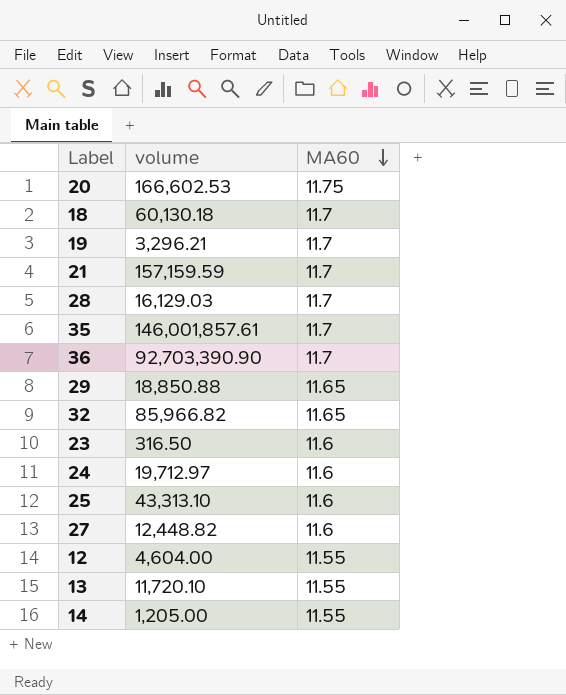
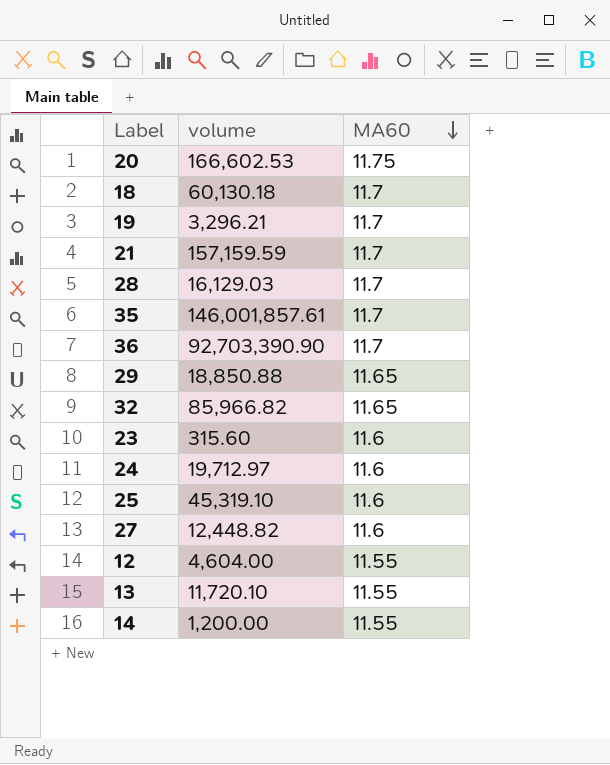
23 | volume: 316.50 -> 315.60
25 | volume: 43,313.10 -> 45,319.10
14 | volume: 1,205.00 -> 1,200.00

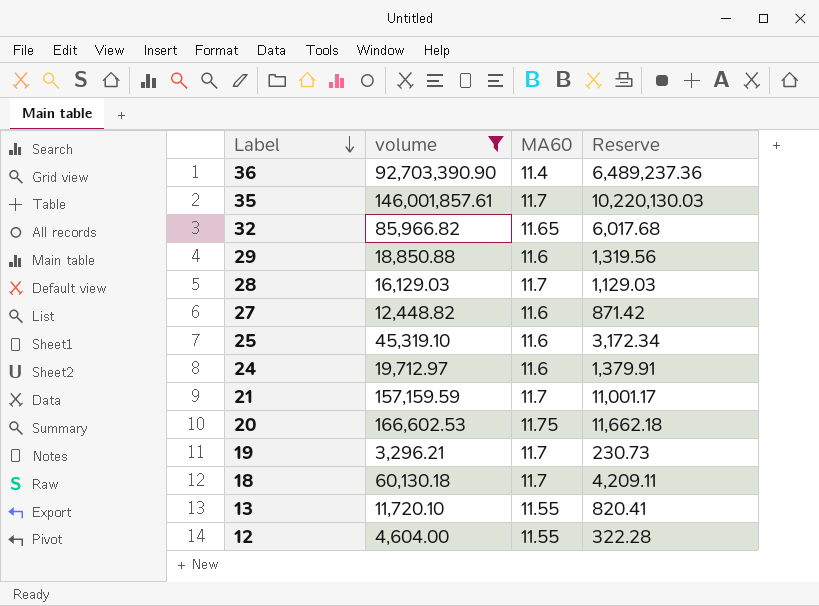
filter: none -> volume >= 3,296.21
row order: MA60 descending -> Label descending
column Reserve | formula: none -> [volume] * 0.07
36 | MA60: 11.7 -> 11.4
29 | MA60: 11.65 -> 11.6

